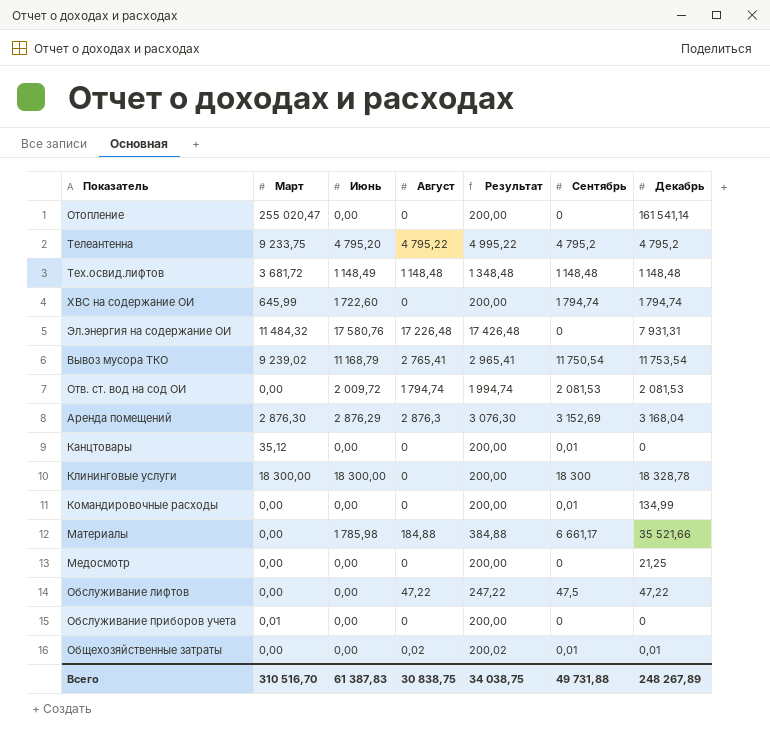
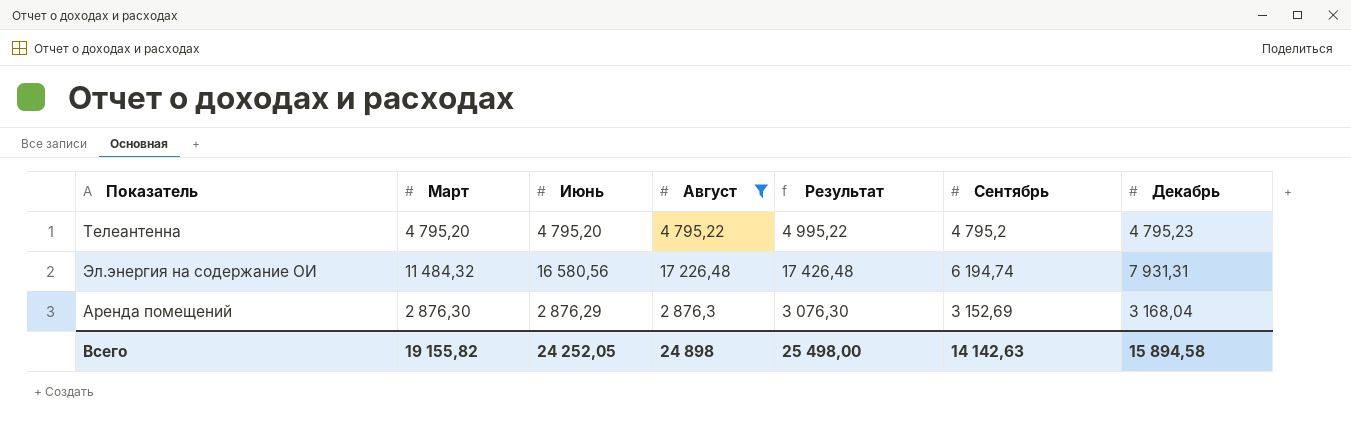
filter: none -> Август >= 2 876,3
Телеантенна | Март: 9 233,75 -> 4 795,20
Телеантенна | Декабрь: 4 795,2 -> 4 795,23
Эл.энергия на содержание ОИ | Июнь: 17 580,76 -> 16 580,56
Эл.энергия на содержание ОИ | Сентябрь: 0 -> 6 194,74
Всего | Март: 310 516,70 -> 19 155,82
Всего | Июнь: 61 387,83 -> 24 252,05
Всего | Август: 30 838,75 -> 24 898
Всего | Результат: 34 038,75 -> 25 498,00
Всего | Сентябрь: 49 731,88 -> 14 142,63
Всего | Декабрь: 248 267,89 -> 15 894,58

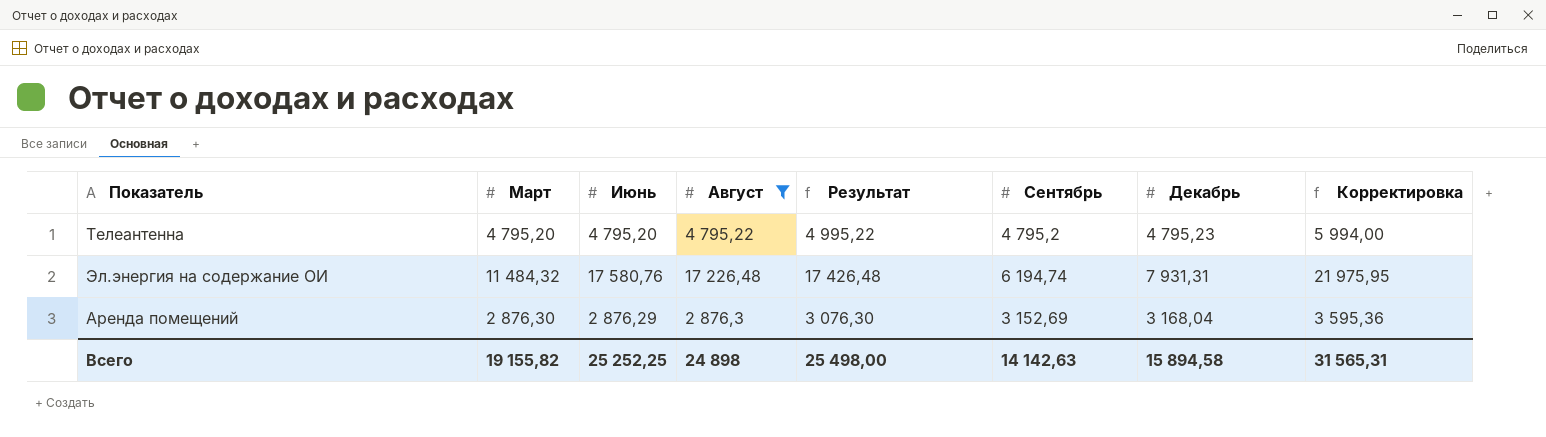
column Корректировка | formula: none -> [Июнь] * 1,25
Эл.энергия на содержание ОИ | Июнь: 16 580,56 -> 17 580,76
Всего | Июнь: 24 252,05 -> 25 252,25

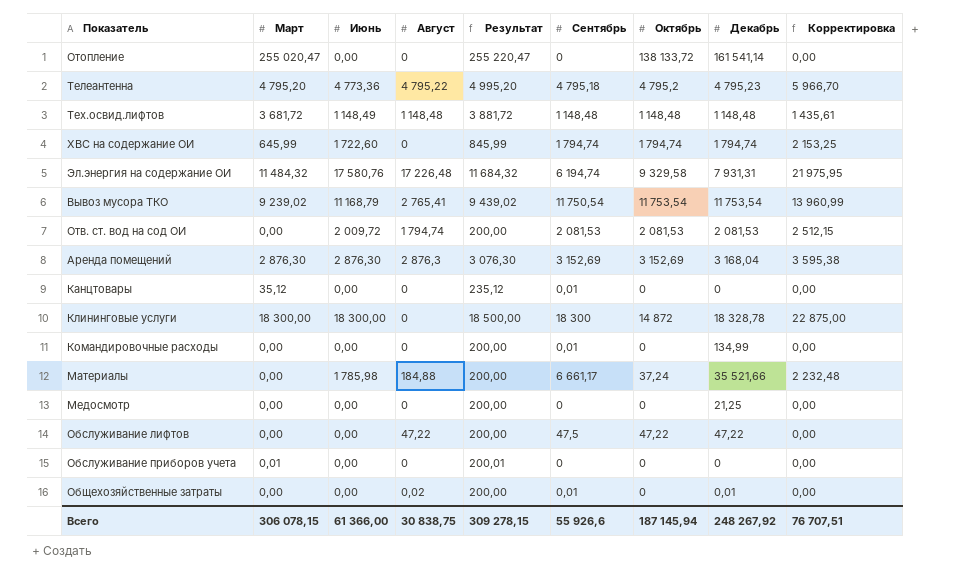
filter: Август >= 2 876,3 -> none
column Результат | formula: [Август] + 200 -> [Март] + 200
column Октябрь | position: none -> 7
Телеантенна | Июнь: 4 795,20 -> 4 773,36
Телеантенна | Сентябрь: 4 795,2 -> 4 795,18
Телеантенна | Корректировка: 5 994,00 -> 5 966,70
Аренда помещений | Июнь: 2 876,29 -> 2 876,30
Аренда помещений | Корректировка: 3 595,36 -> 3 595,38
Всего | Март: 19 155,82 -> 306 078,15
Всего | Июнь: 25 252,25 -> 61 366,00
Всего | Август: 24 898 -> 30 838,75
Всего | Результат: 25 498,00 -> 309 278,15
Всего | Сентябрь: 14 142,63 -> 55 926,6
Всего | Декабрь: 15 894,58 -> 248 267,92
Всего | Корректировка: 31 565,31 -> 76 707,51

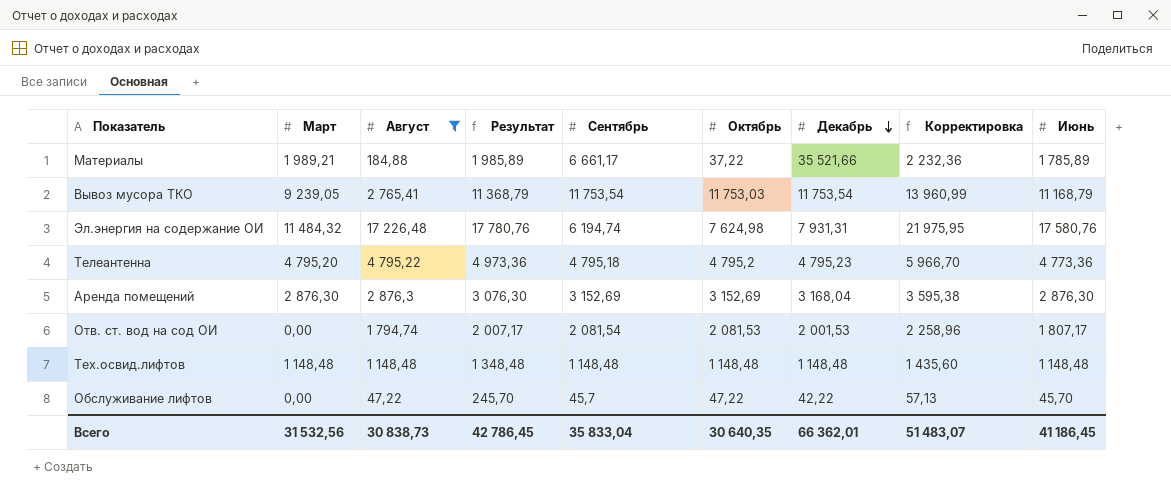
filter: none -> Август >= 47,22
row order: none -> Декабрь descending
column Результат | formula: [Март] + 200 -> [Июнь] + 200
column Июнь | position: 3 -> 9
Материалы | Март: 0,00 -> 1 989,21
Материалы | Октябрь: 37,24 -> 37,22
Материалы | Корректировка: 2 232,48 -> 2 232,36
Материалы | Июнь: 1 785,98 -> 1 785,89
Вывоз мусора ТКО | Март: 9 239,02 -> 9 239,05
Вывоз мусора ТКО | Сентябрь: 11 750,54 -> 11 753,54
Вывоз мусора ТКО | Октябрь: 11 753,54 -> 11 753,03
Эл.энергия на содержание ОИ | Октябрь: 9 329,58 -> 7 624,98
Отв. ст. вод на сод ОИ | Сентябрь: 2 081,53 -> 2 081,54
Отв. ст. вод на сод ОИ | Декабрь: 2 081,53 -> 2 001,53
Отв. ст. вод на сод ОИ | Корректировка: 2 512,15 -> 2 258,96
Отв. ст. вод на сод ОИ | Июнь: 2 009,72 -> 1 807,17
Тех.освид.лифтов | Март: 3 681,72 -> 1 148,48
Тех.освид.лифтов | Корректировка: 1 435,61 -> 1 435,60
Тех.освид.лифтов | Июнь: 1 148,49 -> 1 148,48
Обслуживание лифтов | Сентябрь: 47,5 -> 45,7
Обслуживание лифтов | Декабрь: 47,22 -> 42,22
Обслуживание лифтов | Корректировка: 0,00 -> 57,13
Обслуживание лифтов | Июнь: 0,00 -> 45,70
Всего | Март: 306 078,15 -> 31 532,56
Всего | Август: 30 838,75 -> 30 838,73
Всего | Результат: 309 278,15 -> 42 786,45
Всего | Сентябрь: 55 926,6 -> 35 833,04
Всего | Октябрь: 187 145,94 -> 30 640,35
Всего | Декабрь: 248 267,92 -> 66 362,01
Всего | Корректировка: 76 707,51 -> 51 483,07
Всего | Июнь: 61 366,00 -> 41 186,45

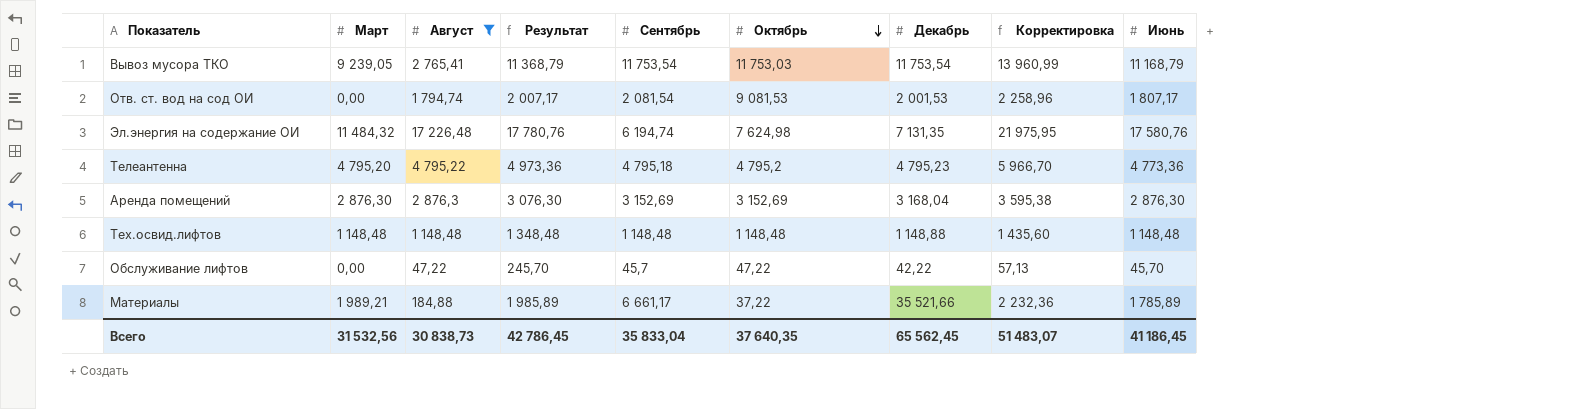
row order: Декабрь descending -> Октябрь descending
Отв. ст. вод на сод ОИ | Октябрь: 2 081,53 -> 9 081,53
Эл.энергия на содержание ОИ | Декабрь: 7 931,31 -> 7 131,35
Тех.освид.лифтов | Декабрь: 1 148,48 -> 1 148,88
Всего | Октябрь: 30 640,35 -> 37 640,35
Всего | Декабрь: 66 362,01 -> 65 562,45

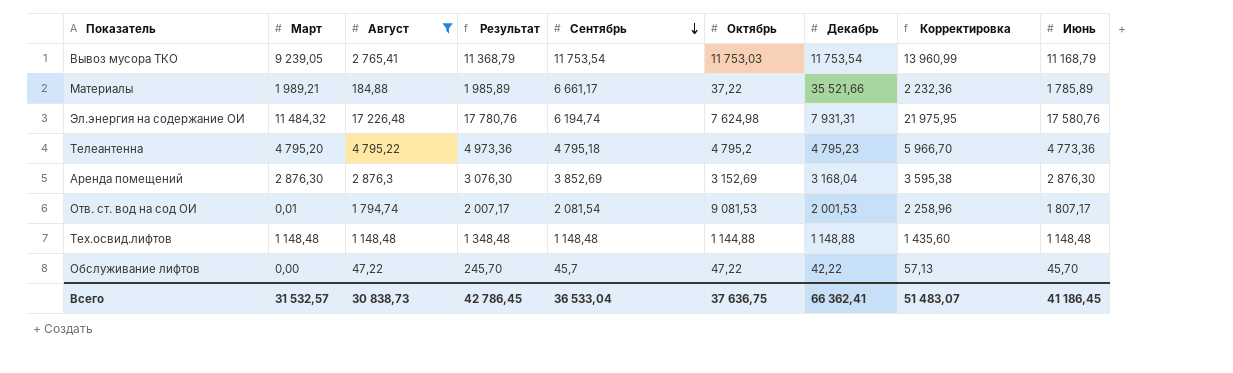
row order: Октябрь descending -> Сентябрь descending
Эл.энергия на содержание ОИ | Декабрь: 7 131,35 -> 7 931,31
Аренда помещений | Сентябрь: 3 152,69 -> 3 852,69
Отв. ст. вод на сод ОИ | Март: 0,00 -> 0,01
Тех.освид.лифтов | Октябрь: 1 148,48 -> 1 144,88
Всего | Март: 31 532,56 -> 31 532,57
Всего | Сентябрь: 35 833,04 -> 36 533,04
Всего | Октябрь: 37 640,35 -> 37 636,75
Всего | Декабрь: 65 562,45 -> 66 362,41

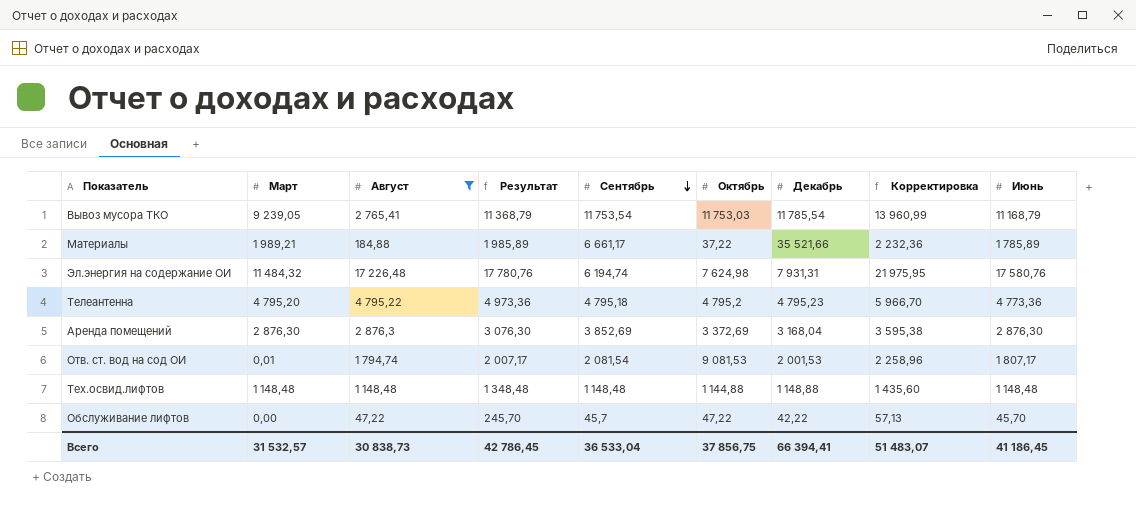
Вывоз мусора ТКО | Декабрь: 11 753,54 -> 11 785,54
Аренда помещений | Октябрь: 3 152,69 -> 3 372,69
Всего | Октябрь: 37 636,75 -> 37 856,75
Всего | Декабрь: 66 362,41 -> 66 394,41

